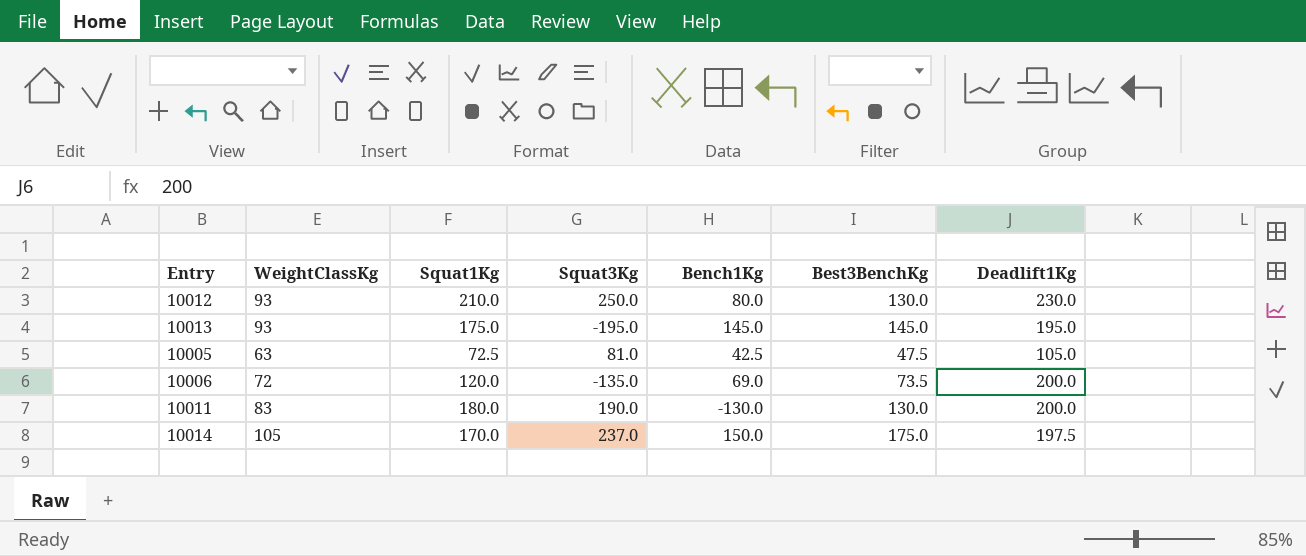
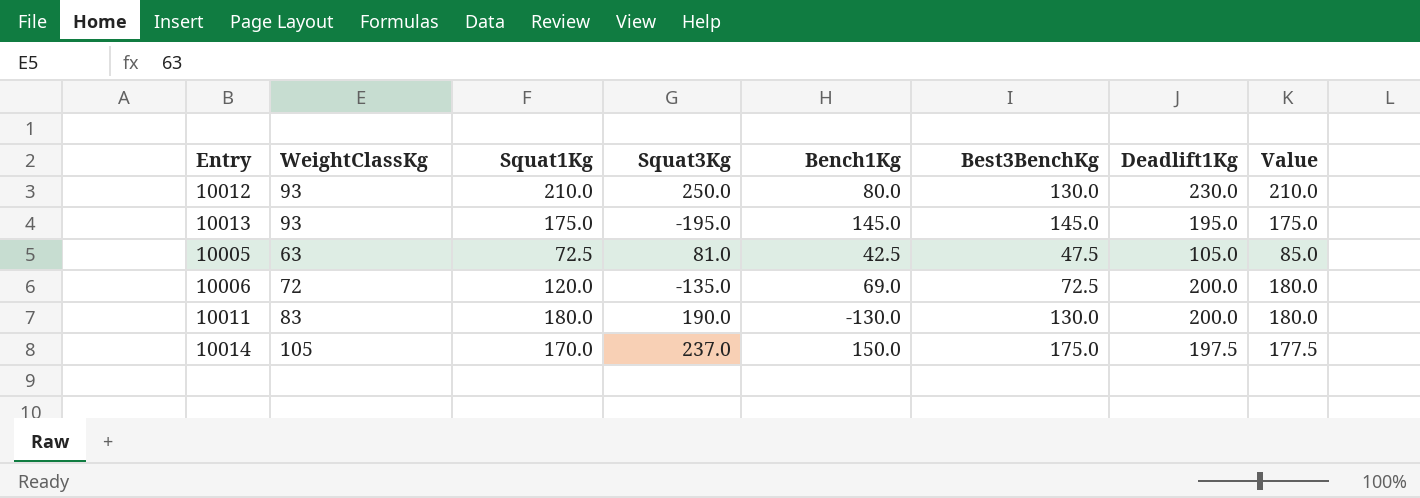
column Value | formula: none -> [Deadlift1Kg] - 20
10006 | Best3BenchKg: 73.5 -> 72.5

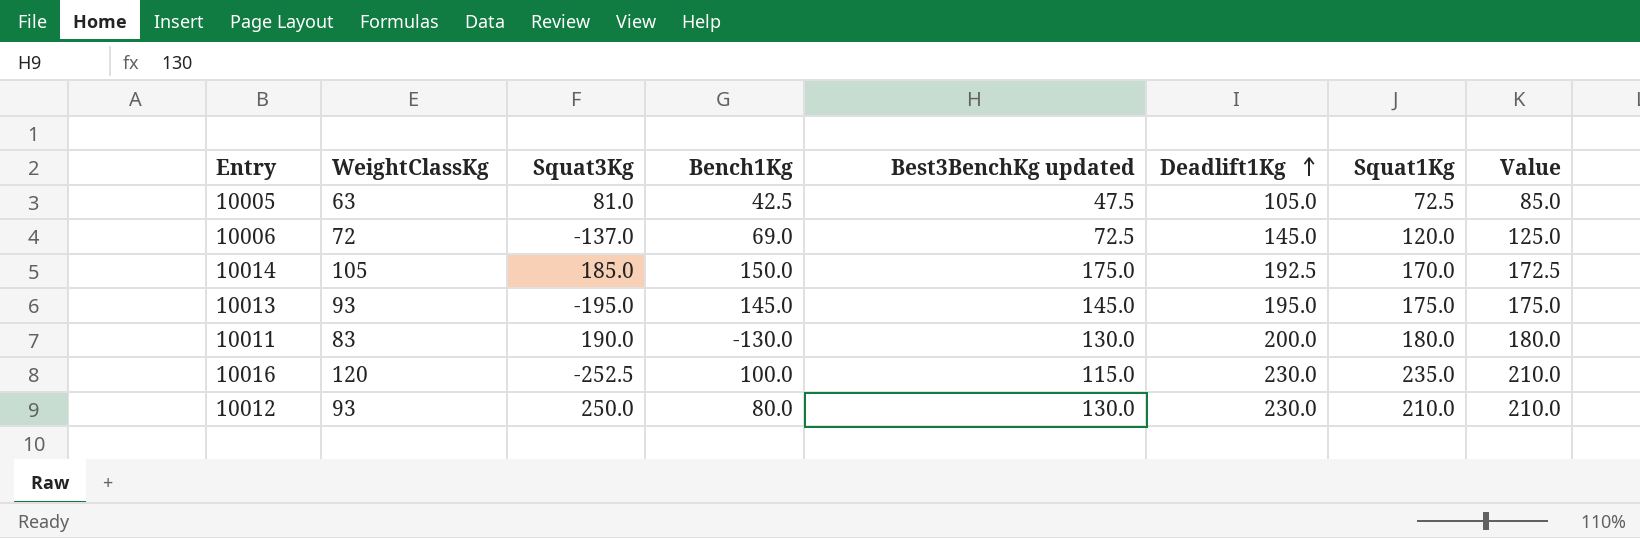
row order: none -> Deadlift1Kg ascending
column name: Best3BenchKg -> Best3BenchKg updated
column Squat1Kg | position: 3 -> 7
10006 | Squat3Kg: -135.0 -> -137.0
10006 | Deadlift1Kg: 200.0 -> 145.0
10006 | Value: 180.0 -> 125.0
10014 | Squat3Kg: 237.0 -> 185.0
10014 | Deadlift1Kg: 197.5 -> 192.5
10014 | Value: 177.5 -> 172.5
row 10016: none -> 120 | -252.5 | 100.0 | 115.0 | 230.0 | 235.0 | 210.0

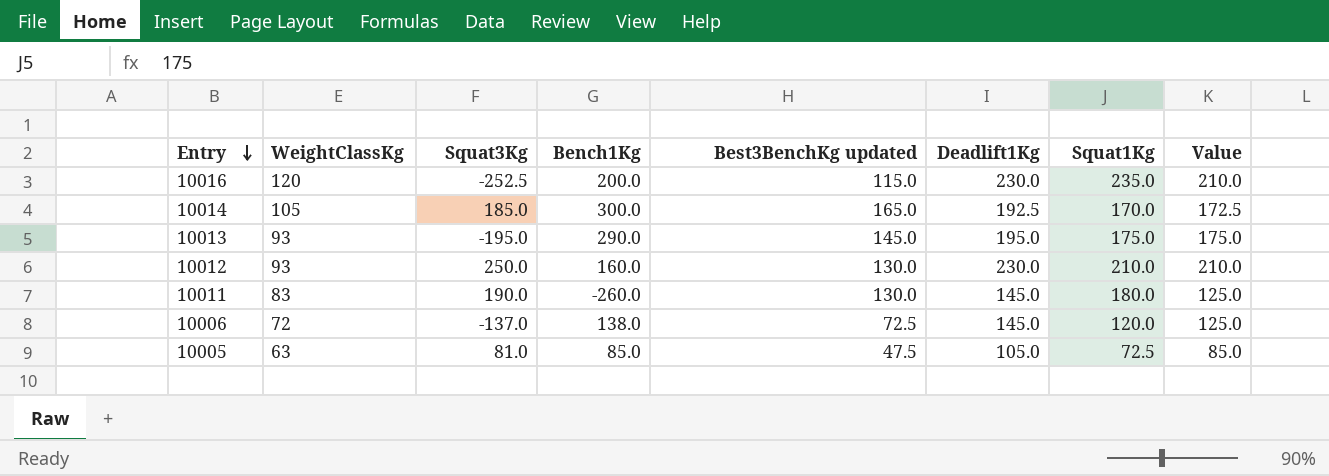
row order: Deadlift1Kg ascending -> Entry descending
10016 | Bench1Kg: 100.0 -> 200.0
10014 | Bench1Kg: 150.0 -> 300.0
10014 | Best3BenchKg updated: 175.0 -> 165.0
10013 | Bench1Kg: 145.0 -> 290.0
10012 | Bench1Kg: 80.0 -> 160.0
10011 | Bench1Kg: -130.0 -> -260.0
10011 | Deadlift1Kg: 200.0 -> 145.0
10011 | Value: 180.0 -> 125.0
10006 | Bench1Kg: 69.0 -> 138.0
10005 | Bench1Kg: 42.5 -> 85.0

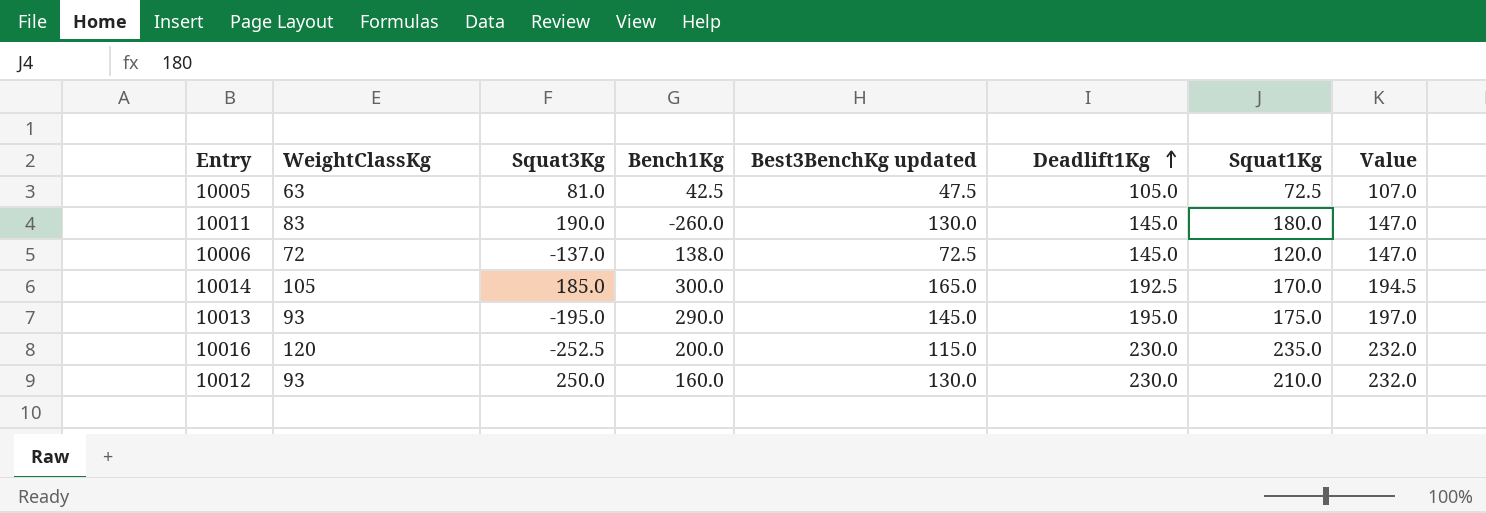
row order: Entry descending -> Deadlift1Kg ascending
column Value | formula: [Deadlift1Kg] - 20 -> [Deadlift1Kg] + 2
10005 | Bench1Kg: 85.0 -> 42.5

